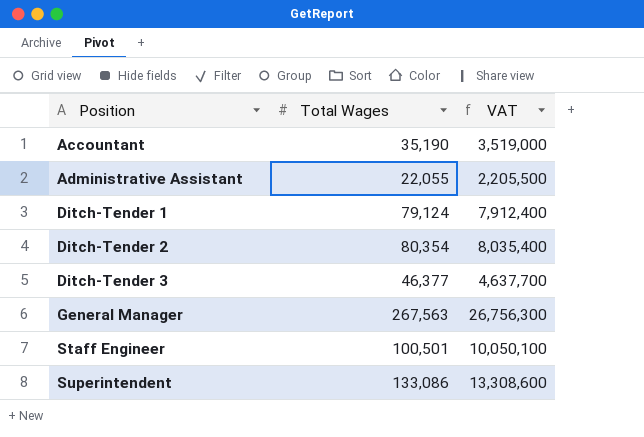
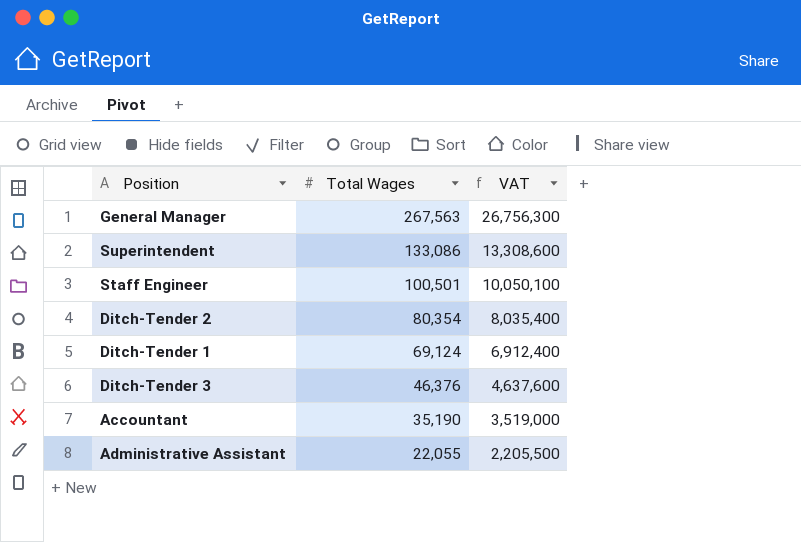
row order: Position ascending -> Total Wages descending
Ditch-Tender 1 | Total Wages: 79,124 -> 69,124
Ditch-Tender 1 | VAT: 7,912,400 -> 6,912,400
Ditch-Tender 3 | Total Wages: 46,377 -> 46,376
Ditch-Tender 3 | VAT: 4,637,700 -> 4,637,600

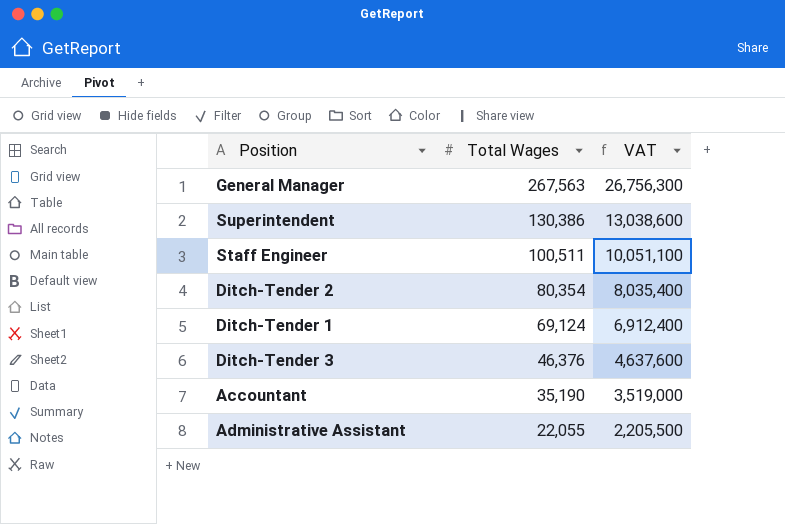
Superintendent | Total Wages: 133,086 -> 130,386
Superintendent | VAT: 13,308,600 -> 13,038,600
Staff Engineer | Total Wages: 100,501 -> 100,511
Staff Engineer | VAT: 10,050,100 -> 10,051,100

